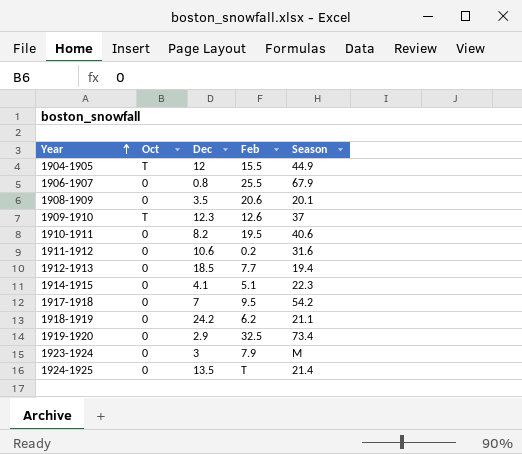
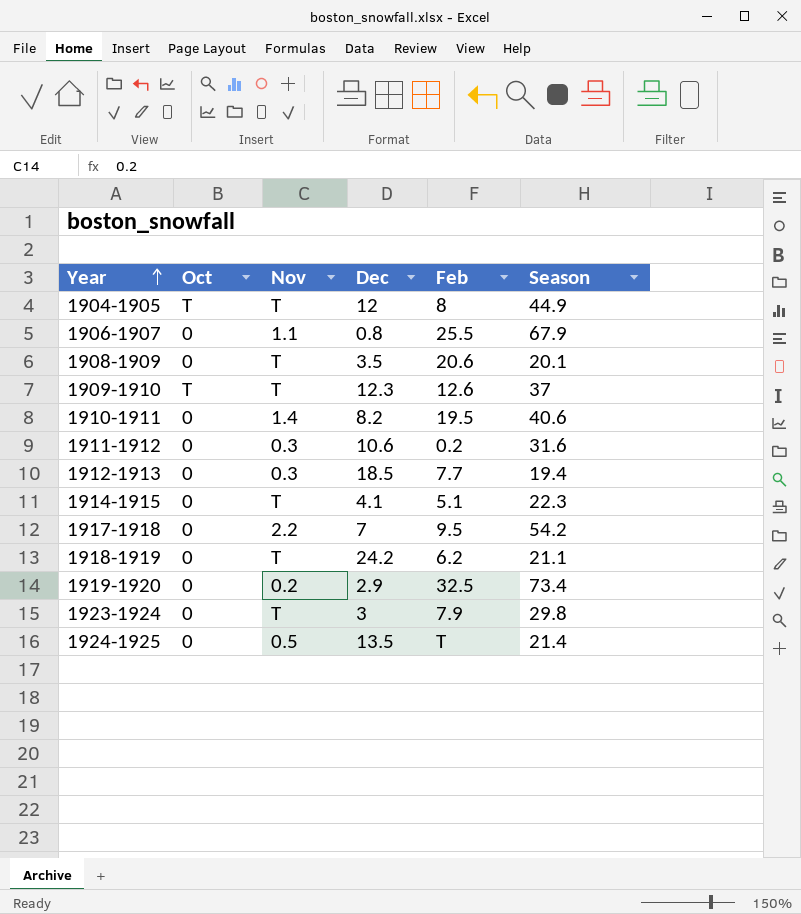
column Nov | position: none -> 3
1904-1905 | Feb: 15.5 -> 8
1923-1924 | Season: M -> 29.8

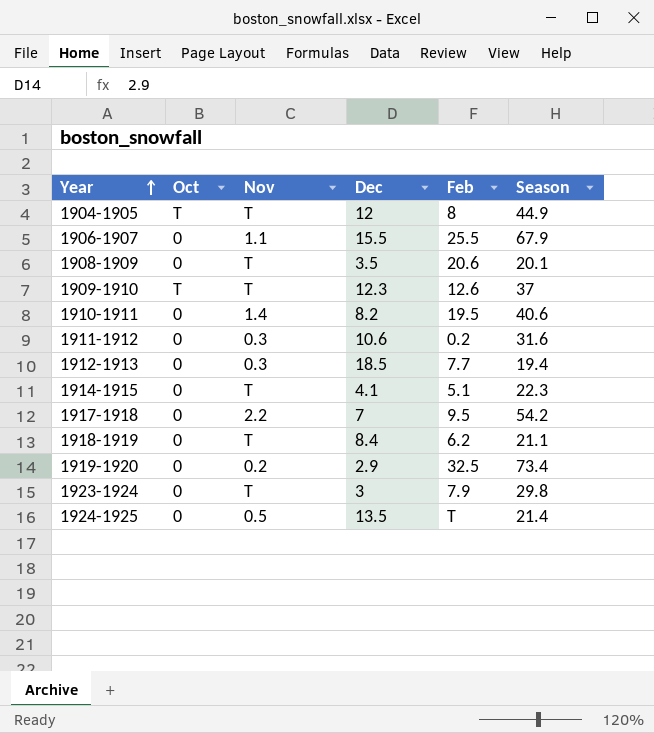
1906-1907 | Dec: 0.8 -> 15.5
1918-1919 | Dec: 24.2 -> 8.4

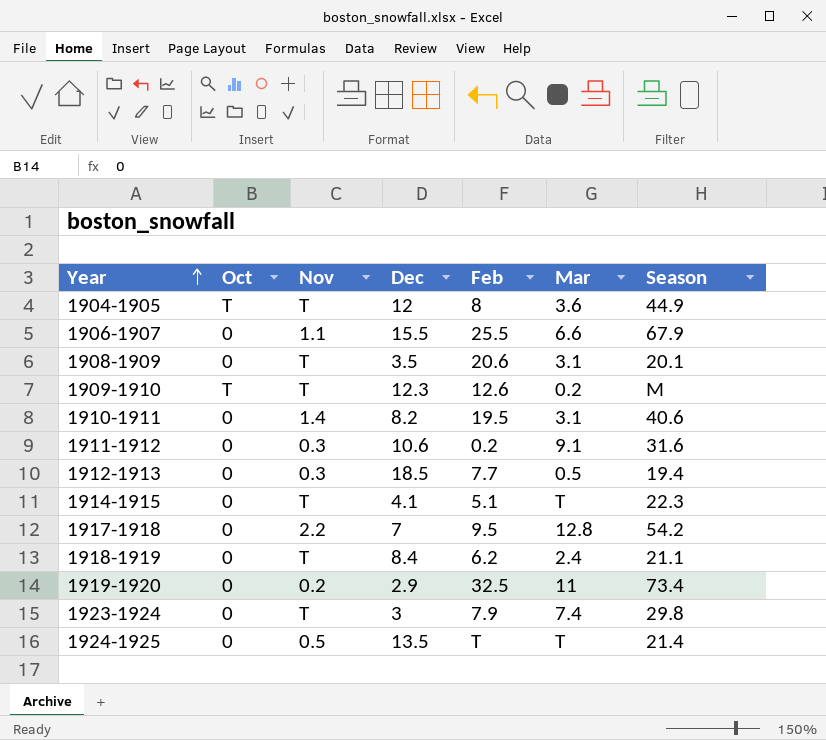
column Mar | position: none -> 6
1909-1910 | Season: 37 -> M

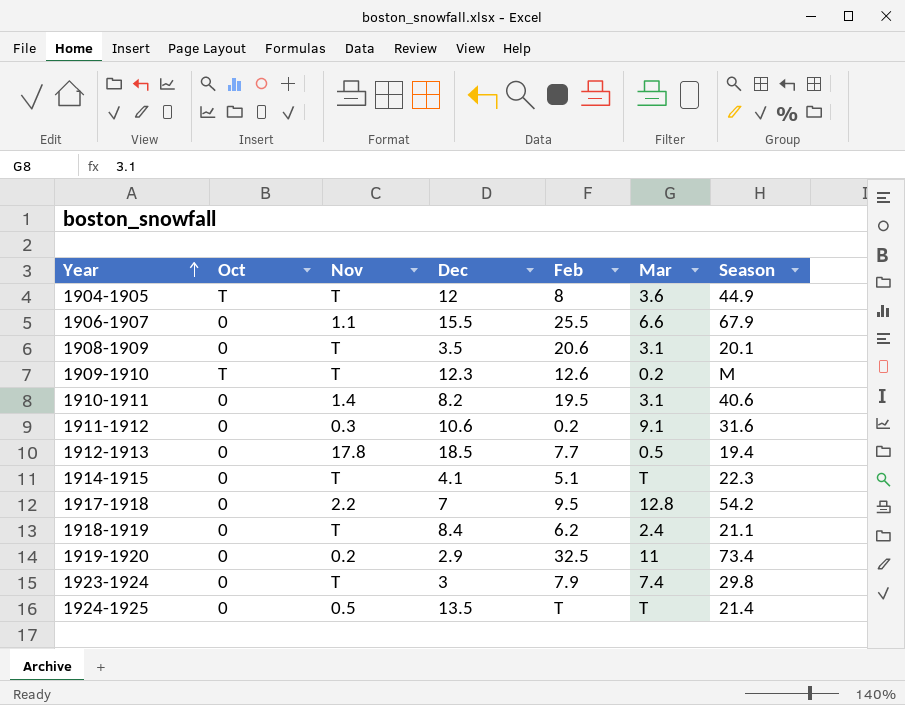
1912-1913 | Nov: 0.3 -> 17.8

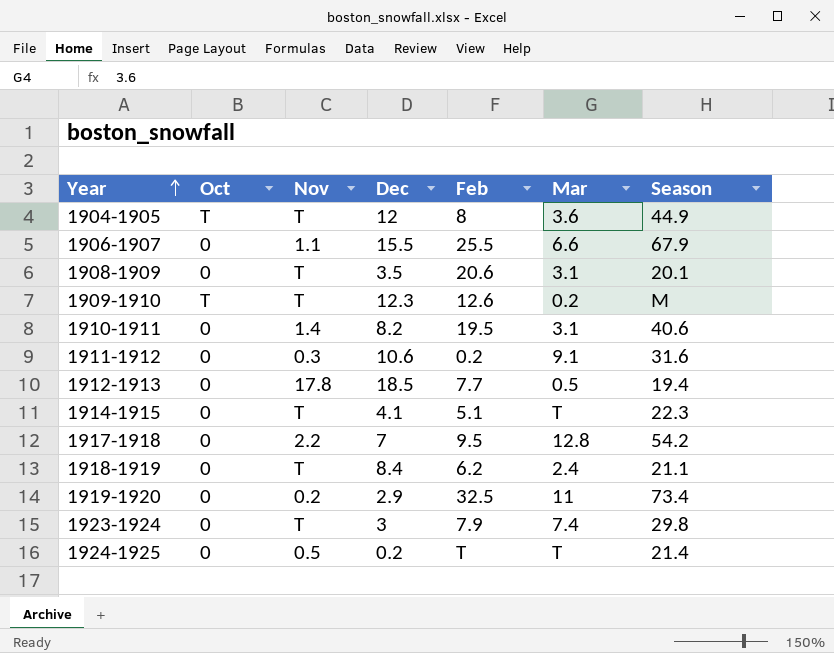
1924-1925 | Dec: 13.5 -> 0.2

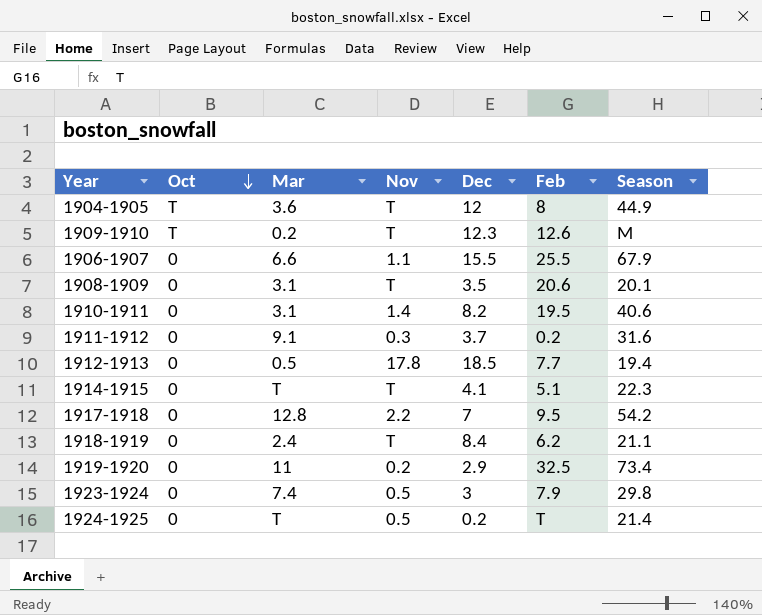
row order: Year ascending -> Oct descending
column Mar | position: 6 -> 3
1911-1912 | Dec: 10.6 -> 3.7
1923-1924 | Nov: T -> 0.5

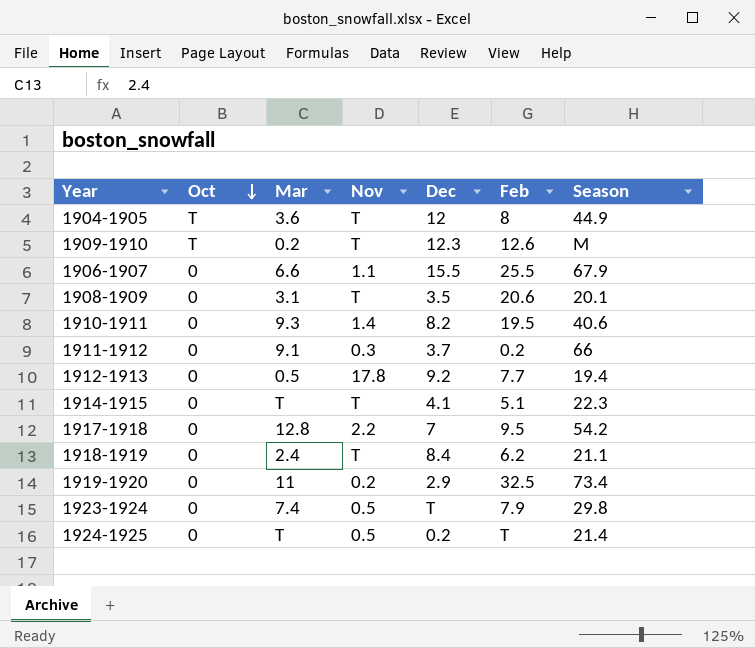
1910-1911 | Mar: 3.1 -> 9.3
1911-1912 | Season: 31.6 -> 66
1912-1913 | Dec: 18.5 -> 9.2
1923-1924 | Dec: 3 -> T

